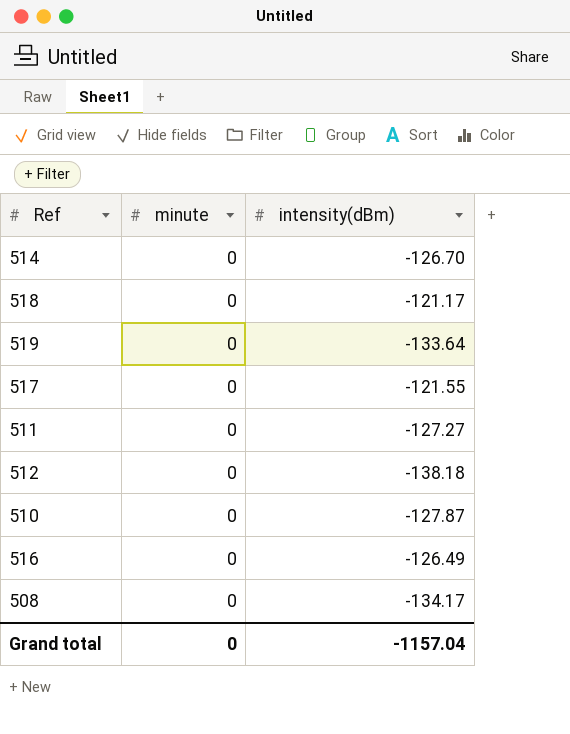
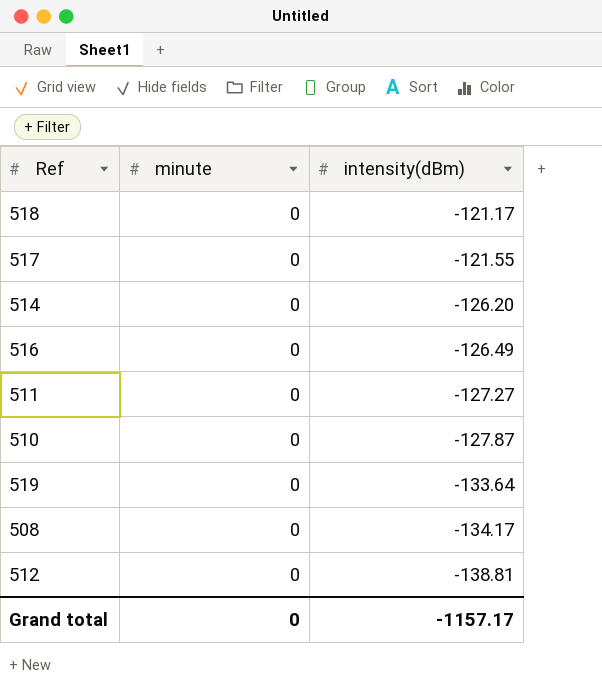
row order: none -> intensity(dBm) descending
514 | intensity(dBm): -126.70 -> -126.20
512 | intensity(dBm): -138.18 -> -138.81
Grand total | intensity(dBm): -1157.04 -> -1157.17

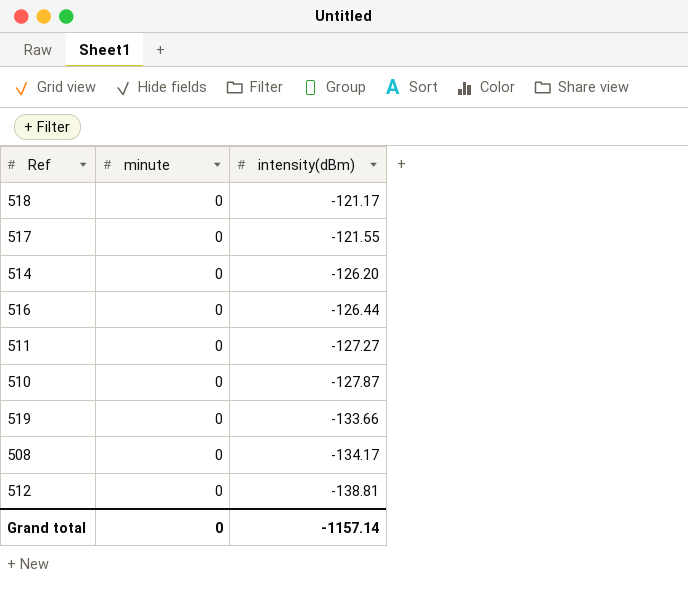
516 | intensity(dBm): -126.49 -> -126.44
519 | intensity(dBm): -133.64 -> -133.66
Grand total | intensity(dBm): -1157.17 -> -1157.14

